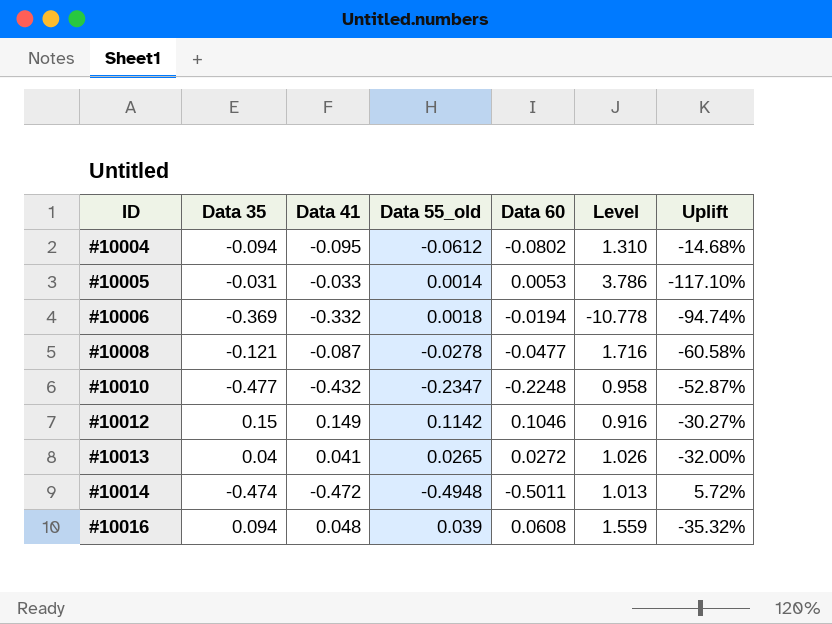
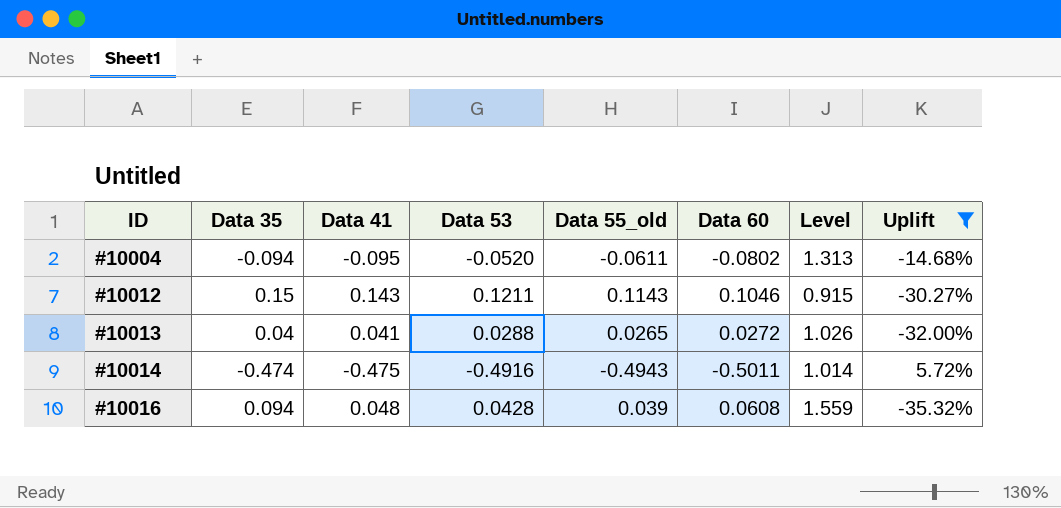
filter: none -> Uplift >= -35.32%
column Data 53 | position: none -> 4
#10004 | Data 55_old: -0.0612 -> -0.0611
#10004 | Level: 1.310 -> 1.313
#10012 | Data 41: 0.149 -> 0.143
#10012 | Data 55_old: 0.1142 -> 0.1143
#10012 | Level: 0.916 -> 0.915
#10014 | Data 41: -0.472 -> -0.475
#10014 | Data 55_old: -0.4948 -> -0.4943
#10014 | Level: 1.013 -> 1.014

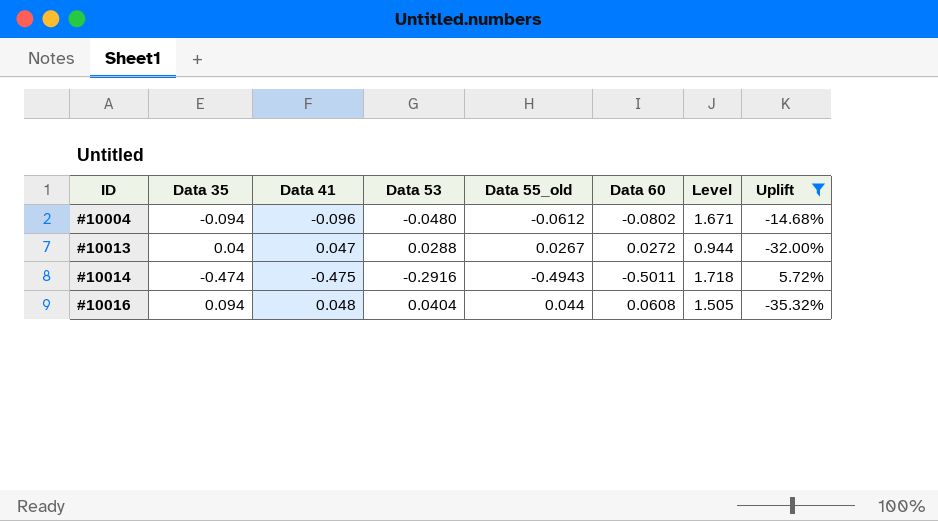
column Level | formula: [Data 60] / [Data 55_old] -> [Data 60] / [Data 53]
row #10012: 0.15 | 0.143 | 0.1211 | 0.1143 | 0.1046 | 0.915 | -30.27% -> none
#10004 | Data 41: -0.095 -> -0.096
#10004 | Data 53: -0.0520 -> -0.0480
#10004 | Data 55_old: -0.0611 -> -0.0612
#10013 | Data 41: 0.041 -> 0.047
#10013 | Data 55_old: 0.0265 -> 0.0267
#10014 | Data 53: -0.4916 -> -0.2916
#10016 | Data 53: 0.0428 -> 0.0404
#10016 | Data 55_old: 0.039 -> 0.044

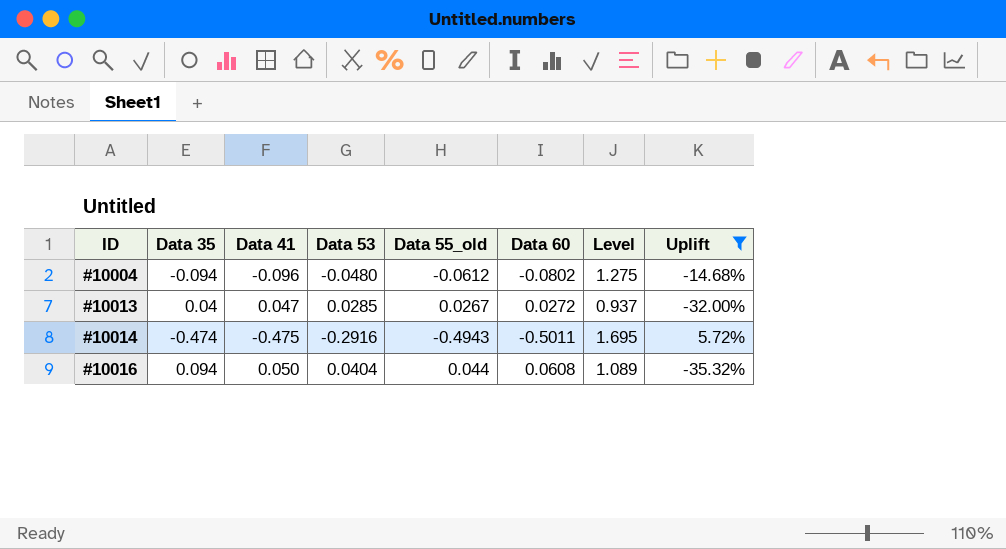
column Level | formula: [Data 60] / [Data 53] -> [Data 55_old] / [Data 53]
#10013 | Data 53: 0.0288 -> 0.0285
#10016 | Data 41: 0.048 -> 0.050

